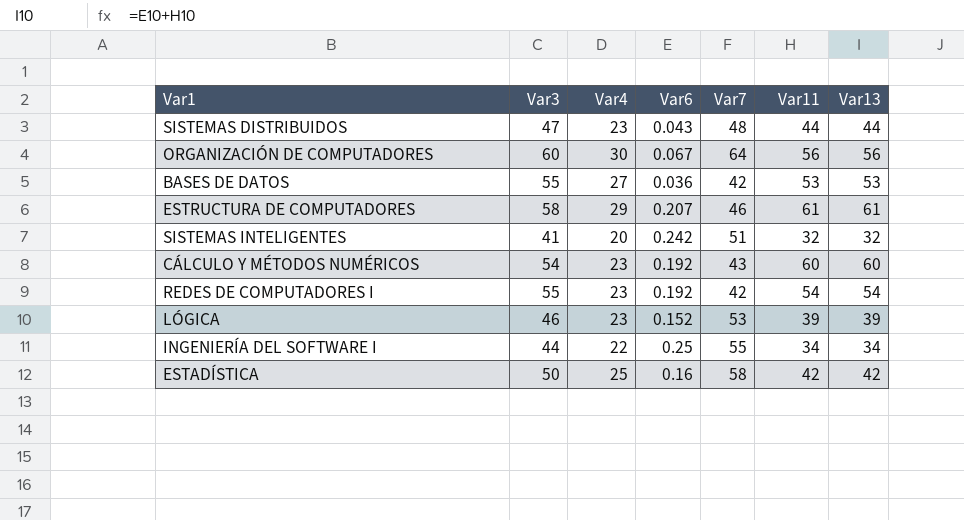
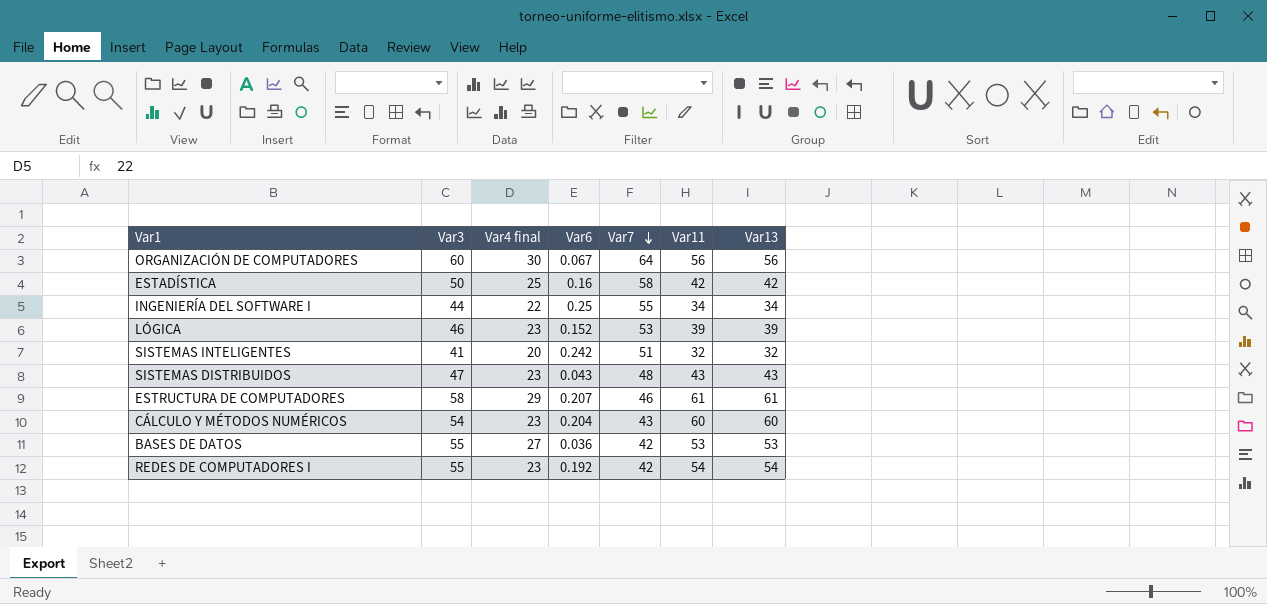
row order: none -> Var7 descending
column name: Var4 -> Var4 final
SISTEMAS DISTRIBUIDOS | Var11: 44 -> 43
SISTEMAS DISTRIBUIDOS | Var13: 44 -> 43
CÁLCULO Y MÉTODOS NUMÉRICOS | Var6: 0.192 -> 0.204

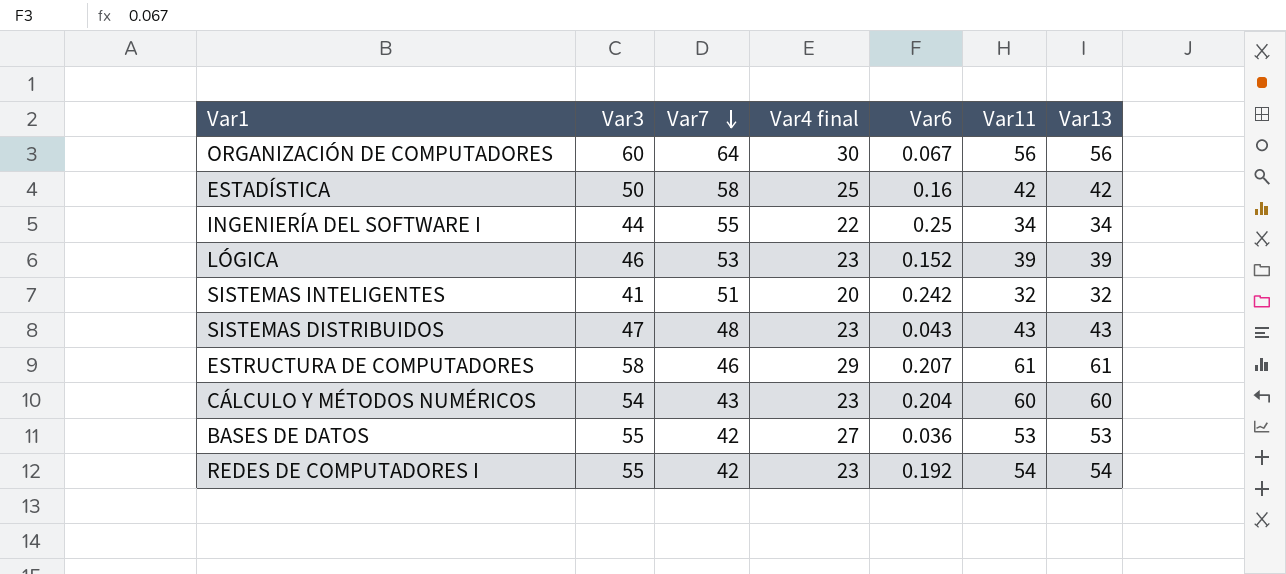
column Var7 | position: 5 -> 3

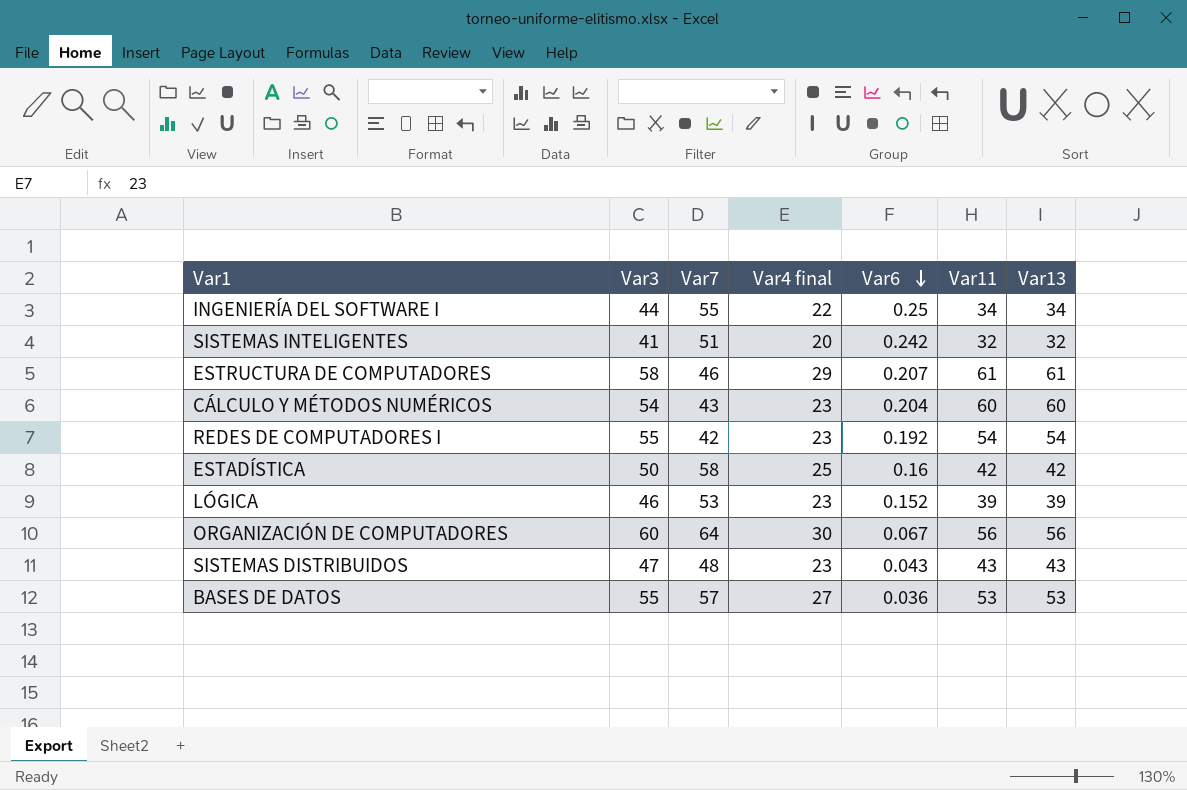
row order: Var7 descending -> Var6 descending
BASES DE DATOS | Var7: 42 -> 57

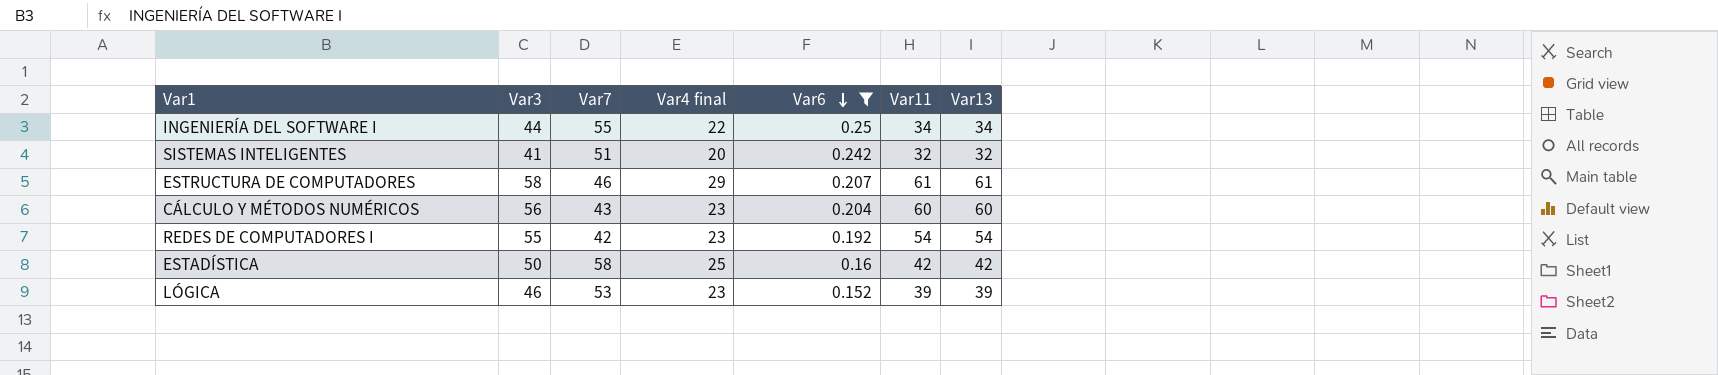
filter: none -> Var6 >= 0.152
CÁLCULO Y MÉTODOS NUMÉRICOS | Var3: 54 -> 56

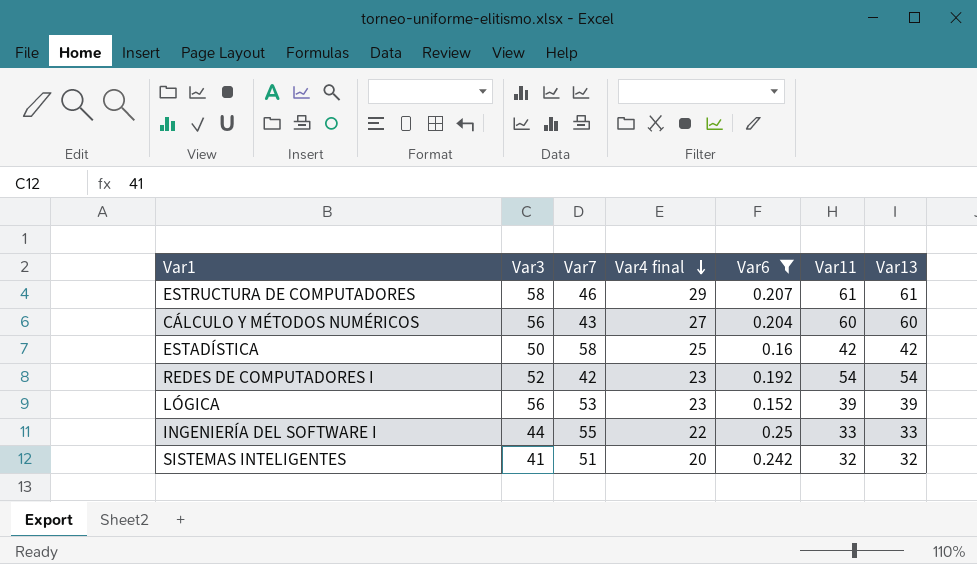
row order: Var6 descending -> Var4 final descending
CÁLCULO Y MÉTODOS NUMÉRICOS | Var4 final: 23 -> 27
REDES DE COMPUTADORES I | Var3: 55 -> 52
LÓGICA | Var3: 46 -> 56
INGENIERÍA DEL SOFTWARE I | Var11: 34 -> 33
INGENIERÍA DEL SOFTWARE I | Var13: 34 -> 33

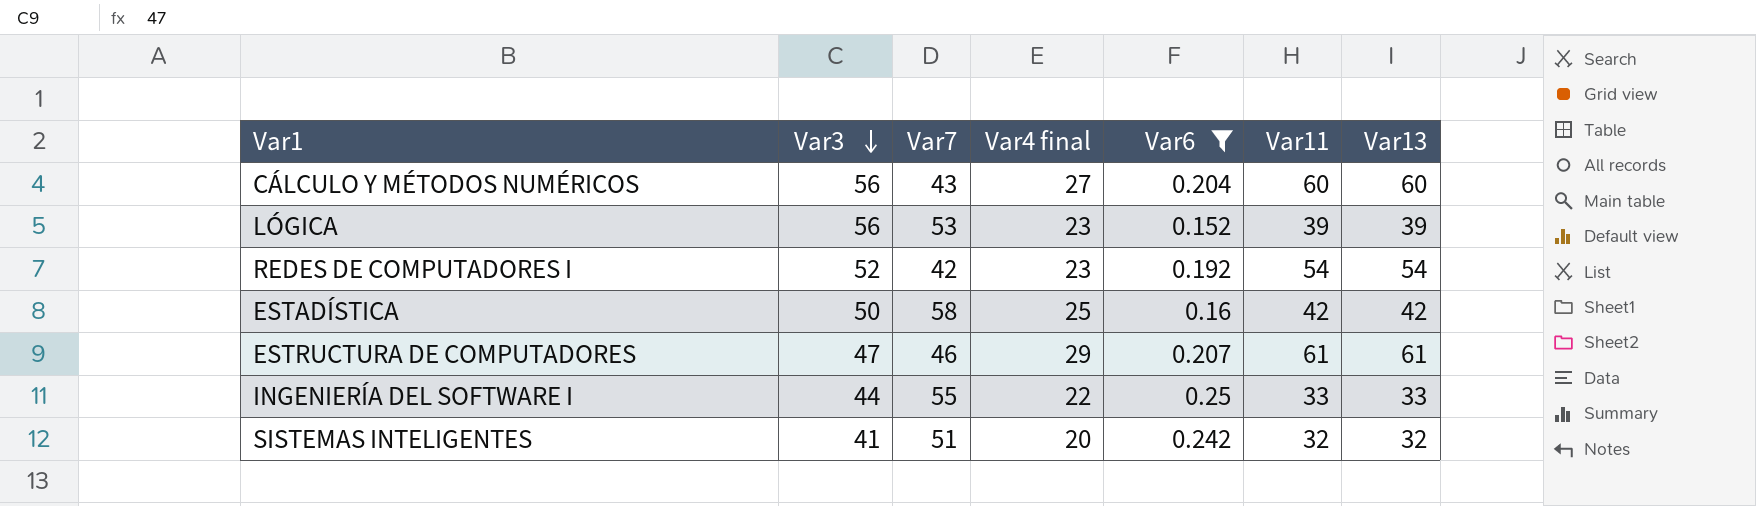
row order: Var4 final descending -> Var3 descending
ESTRUCTURA DE COMPUTADORES | Var3: 58 -> 47

